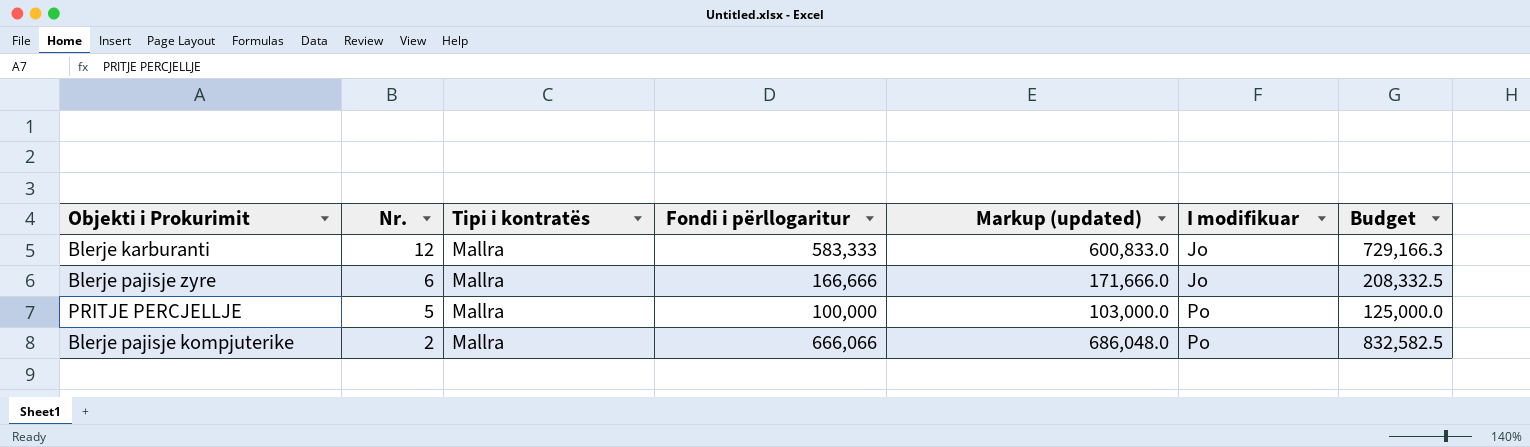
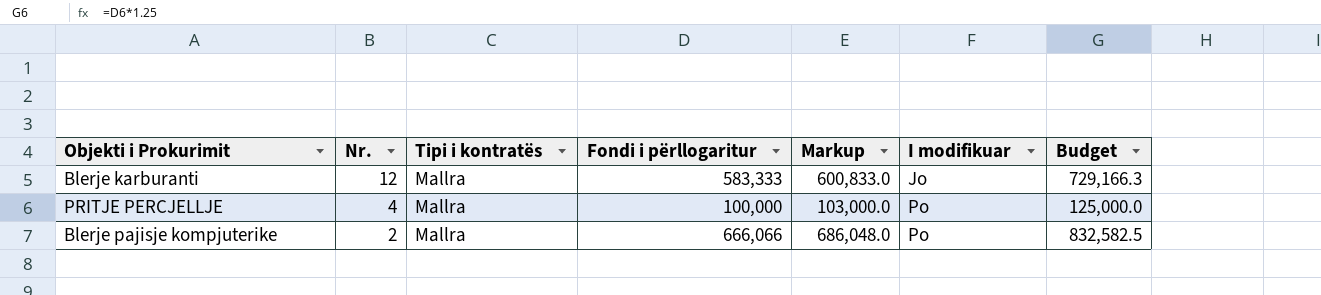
column name: Markup (updated) -> Markup
row Blerje pajisje zyre: 6 | Mallra | 166,666 | 171,666.0 | Jo | 208,332.5 -> none
PRITJE PERCJELLJE | Nr.: 5 -> 4

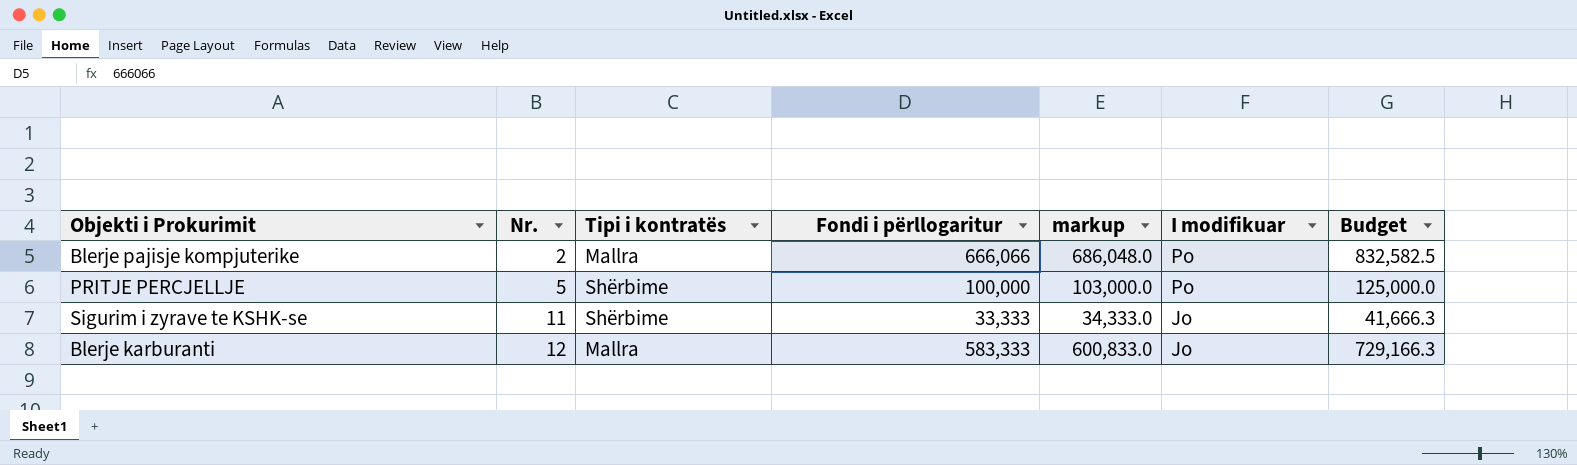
row order: Nr. descending -> Nr. ascending
column name: Markup -> markup
PRITJE PERCJELLJE | Nr.: 4 -> 5
PRITJE PERCJELLJE | Tipi i kontratës: Mallra -> Shërbime
row Sigurim i zyrave te KSHK-se: none -> 11 | Shërbime | 33,333 | 34,333.0 | Jo | 41,666.3

